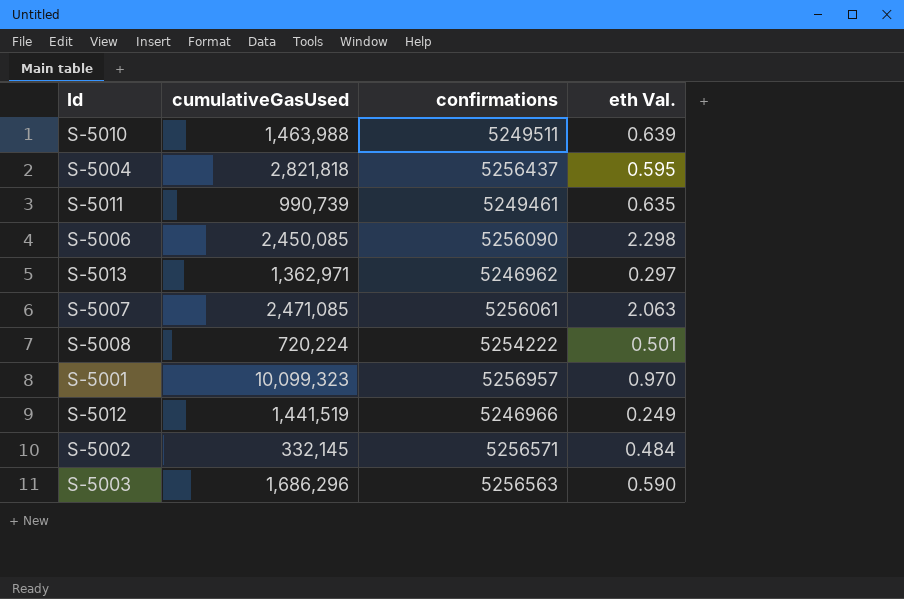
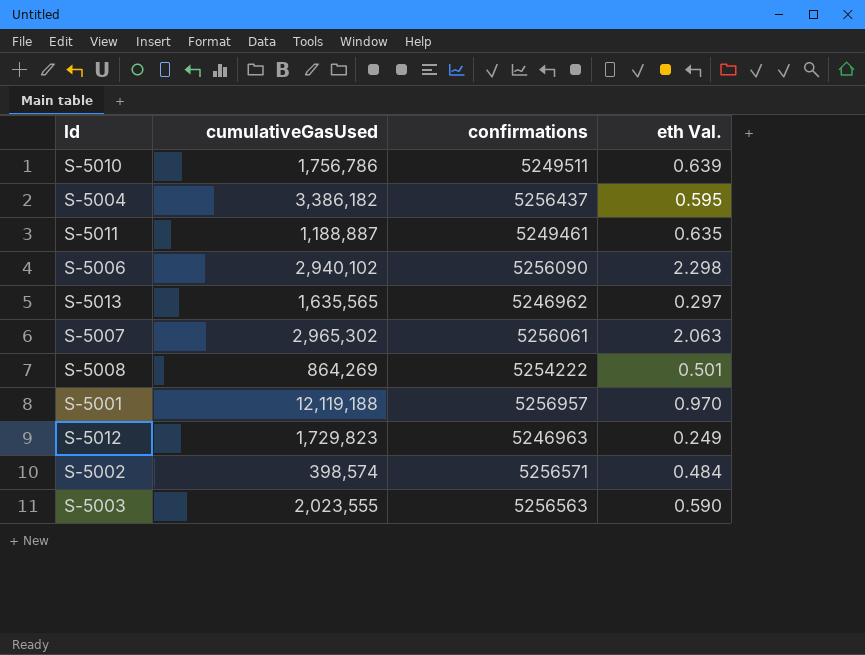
S-5010 | cumulativeGasUsed: 1,463,988 -> 1,756,786
S-5004 | cumulativeGasUsed: 2,821,818 -> 3,386,182
S-5011 | cumulativeGasUsed: 990,739 -> 1,188,887
S-5006 | cumulativeGasUsed: 2,450,085 -> 2,940,102
S-5013 | cumulativeGasUsed: 1,362,971 -> 1,635,565
S-5007 | cumulativeGasUsed: 2,471,085 -> 2,965,302
S-5008 | cumulativeGasUsed: 720,224 -> 864,269
S-5001 | cumulativeGasUsed: 10,099,323 -> 12,119,188
S-5012 | cumulativeGasUsed: 1,441,519 -> 1,729,823
S-5012 | confirmations: 5246966 -> 5246963
S-5002 | cumulativeGasUsed: 332,145 -> 398,574
S-5003 | cumulativeGasUsed: 1,686,296 -> 2,023,555

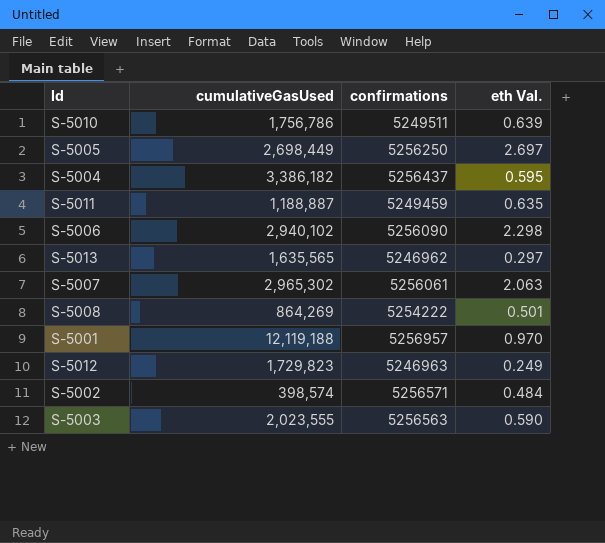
row S-5005: none -> 2,698,449 | 5256250 | 2.697
S-5011 | confirmations: 5249461 -> 5249459

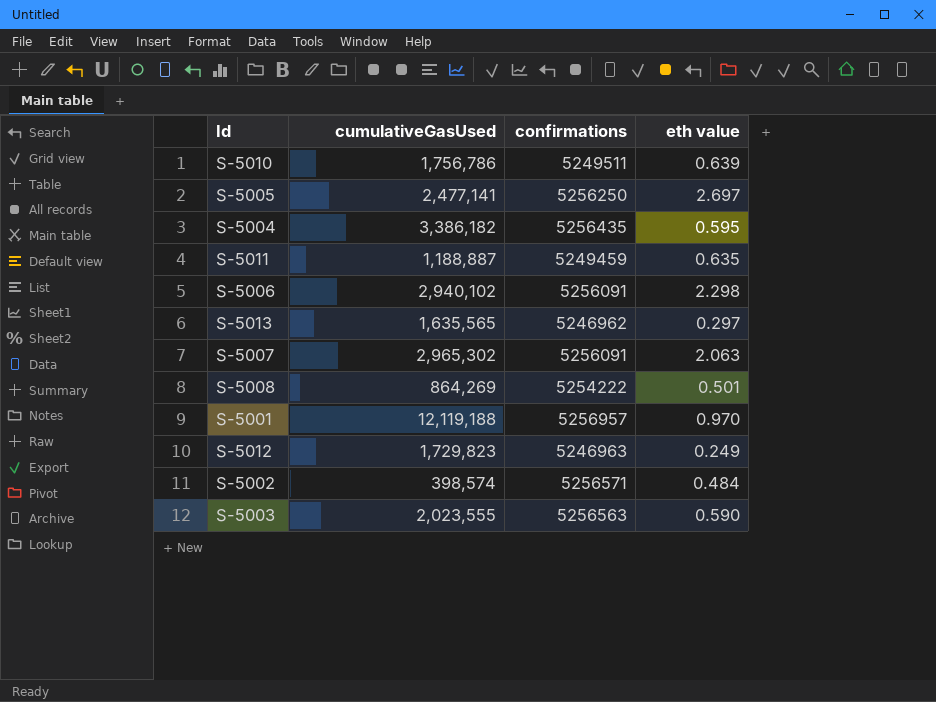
column name: eth Val. -> eth value
S-5005 | cumulativeGasUsed: 2,698,449 -> 2,477,141
S-5004 | confirmations: 5256437 -> 5256435
S-5006 | confirmations: 5256090 -> 5256091
S-5007 | confirmations: 5256061 -> 5256091

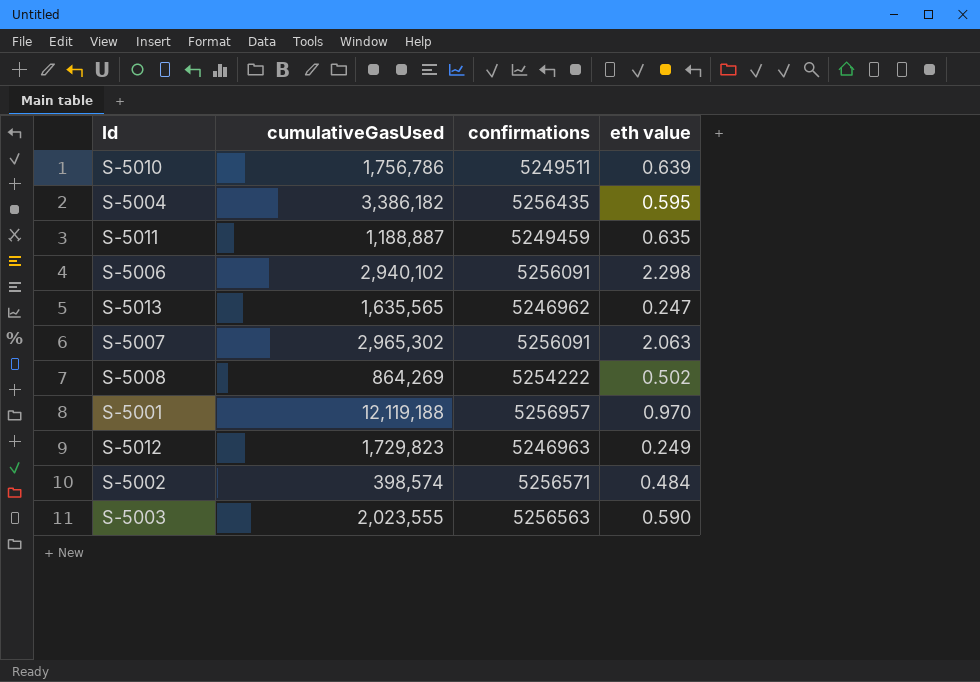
row S-5005: 2,477,141 | 5256250 | 2.697 -> none
S-5013 | eth value: 0.297 -> 0.247
S-5008 | eth value: 0.501 -> 0.502

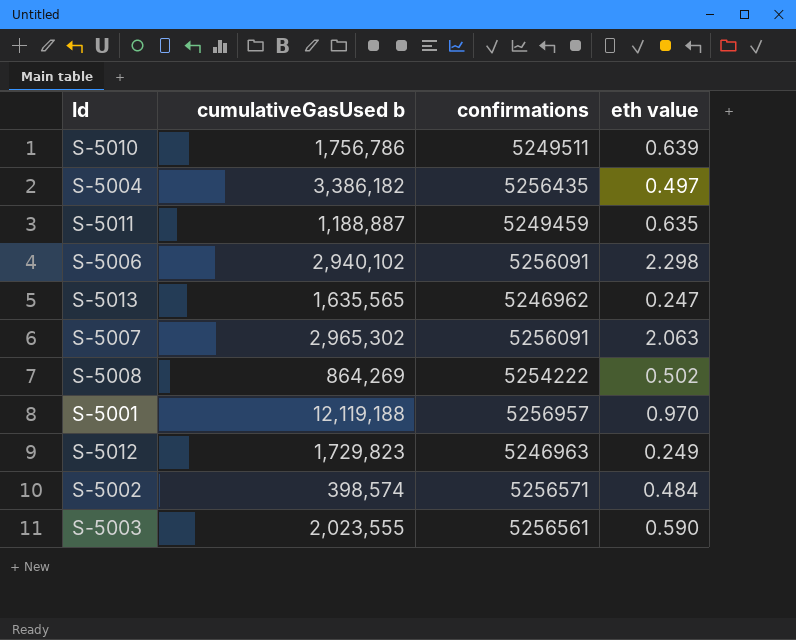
column name: cumulativeGasUsed -> cumulativeGasUsed b
S-5004 | eth value: 0.595 -> 0.497
S-5003 | confirmations: 5256563 -> 5256561

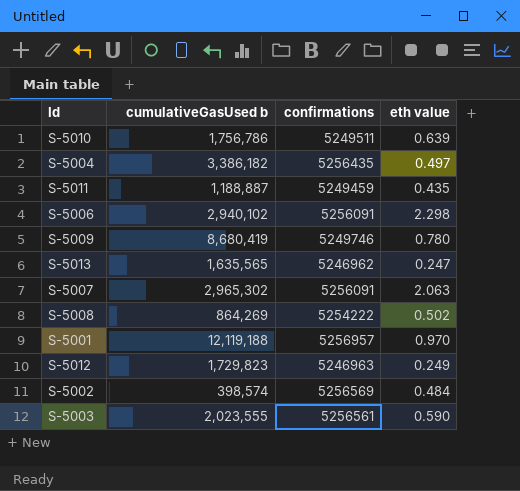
S-5011 | eth value: 0.635 -> 0.435
row S-5009: none -> 8,680,419 | 5249746 | 0.780
S-5002 | confirmations: 5256571 -> 5256569

